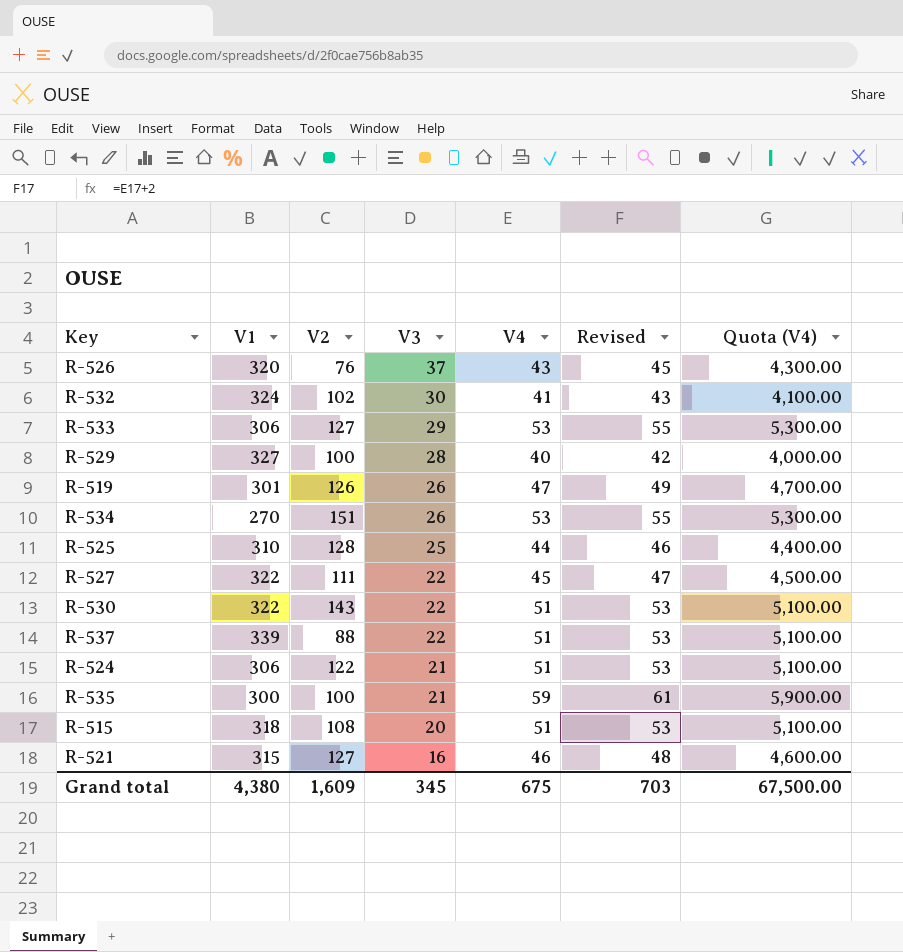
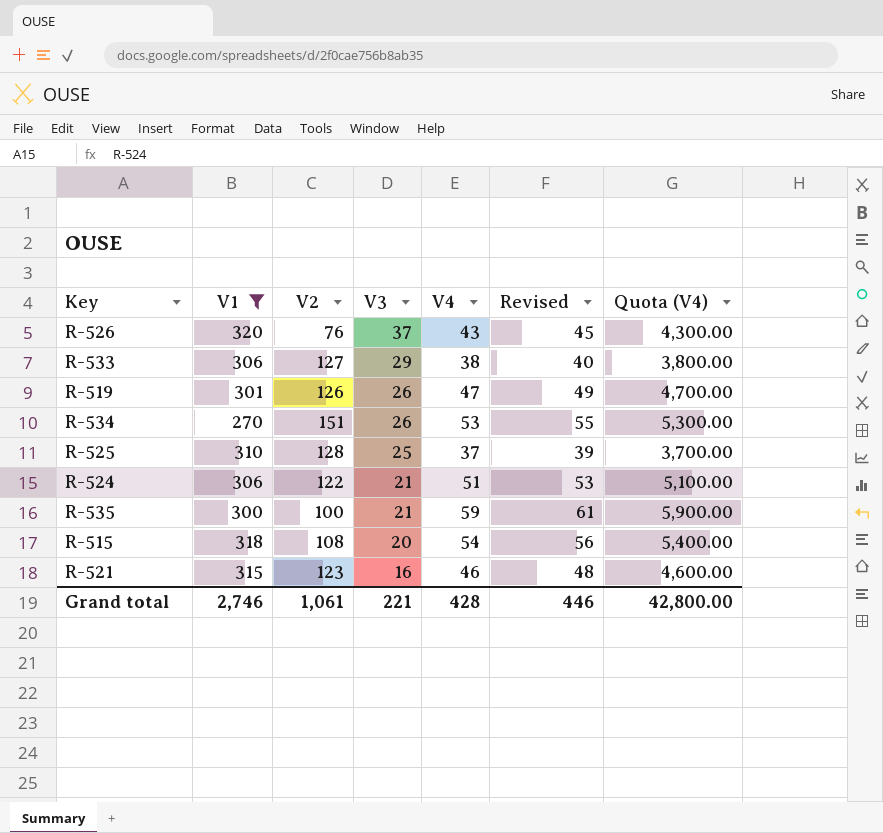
filter: none -> V1 <= 320
R-533 | V4: 53 -> 38
R-533 | Revised: 55 -> 40
R-533 | Quota (V4): 5,300.00 -> 3,800.00
R-525 | V4: 44 -> 37
R-525 | Revised: 46 -> 39
R-525 | Quota (V4): 4,400.00 -> 3,700.00
R-515 | V4: 51 -> 54
R-515 | Revised: 53 -> 56
R-515 | Quota (V4): 5,100.00 -> 5,400.00
R-521 | V2: 127 -> 123
Grand total | V1: 4,380 -> 2,746
Grand total | V2: 1,609 -> 1,061
Grand total | V3: 345 -> 221
Grand total | V4: 675 -> 428
Grand total | Revised: 703 -> 446
Grand total | Quota (V4): 67,500.00 -> 42,800.00

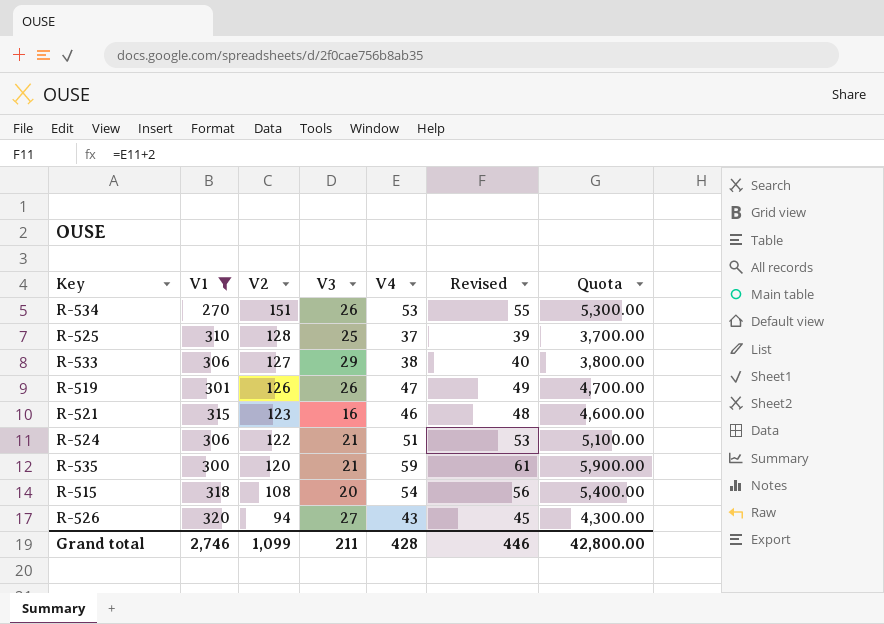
row order: V3 descending -> V2 descending
column name: Quota (V4) -> Quota
R-535 | V2: 100 -> 120
R-526 | V2: 76 -> 94
R-526 | V3: 37 -> 27
Grand total | V2: 1,061 -> 1,099
Grand total | V3: 221 -> 211

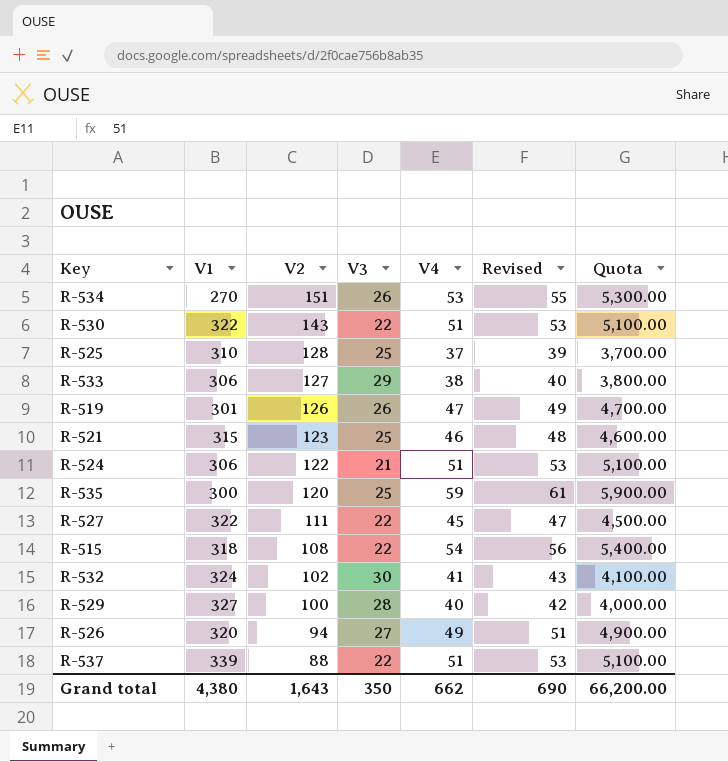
filter: V1 <= 320 -> none
R-521 | V3: 16 -> 25
R-535 | V3: 21 -> 25
R-515 | V3: 20 -> 22
R-526 | V4: 43 -> 49
R-526 | Revised: 45 -> 51
R-526 | Quota: 4,300.00 -> 4,900.00
Grand total | V1: 2,746 -> 4,380
Grand total | V2: 1,099 -> 1,643
Grand total | V3: 211 -> 350
Grand total | V4: 428 -> 662
Grand total | Revised: 446 -> 690
Grand total | Quota: 42,800.00 -> 66,200.00

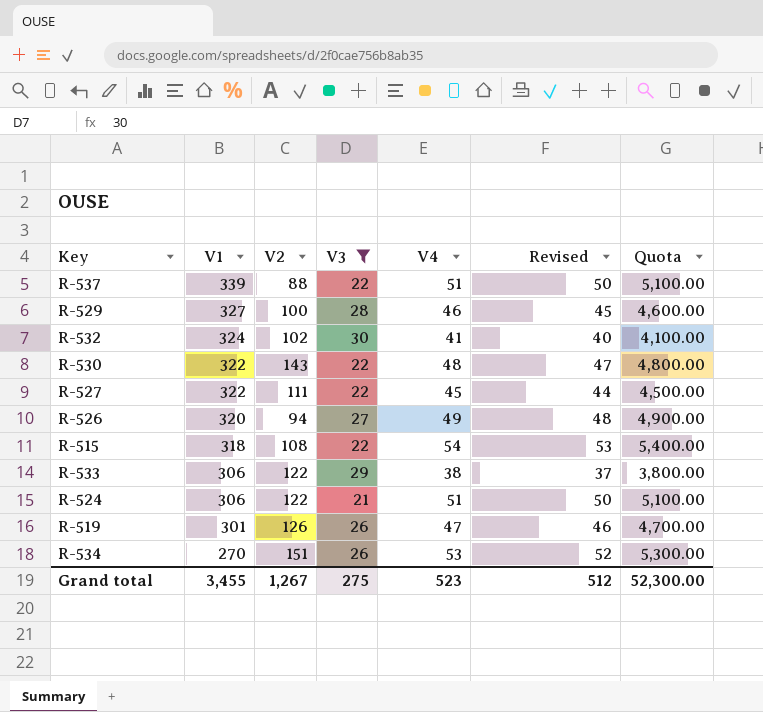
filter: none -> V3 != 25
row order: V2 descending -> V1 descending
column Revised | formula: [V4] + 2 -> [V4] - 1
R-529 | V4: 40 -> 46
R-529 | Quota: 4,000.00 -> 4,600.00
R-530 | V4: 51 -> 48
R-530 | Quota: 5,100.00 -> 4,800.00
R-533 | V2: 127 -> 122
Grand total | V1: 4,380 -> 3,455
Grand total | V2: 1,643 -> 1,267
Grand total | V3: 350 -> 275
Grand total | V4: 662 -> 523
Grand total | Revised: 690 -> 512
Grand total | Quota: 66,200.00 -> 52,300.00

